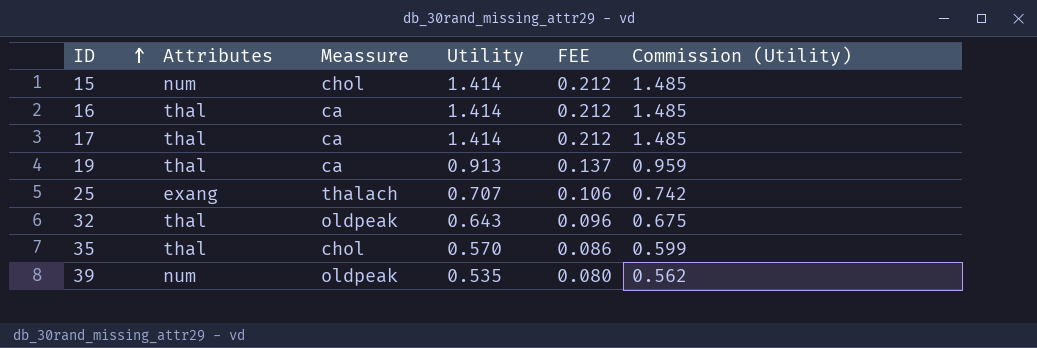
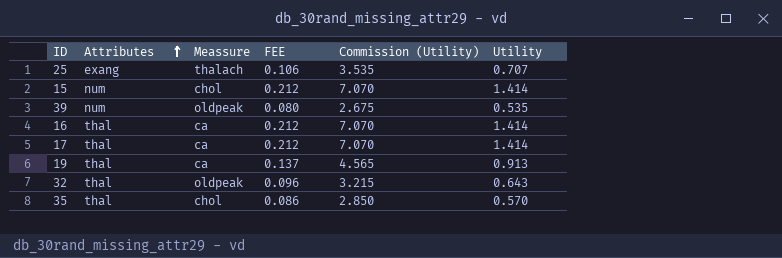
row order: ID ascending -> Attributes ascending
column Commission (Utility) | formula: [Utility] * 1.05 -> [Utility] * 5
column Utility | position: 4 -> 6

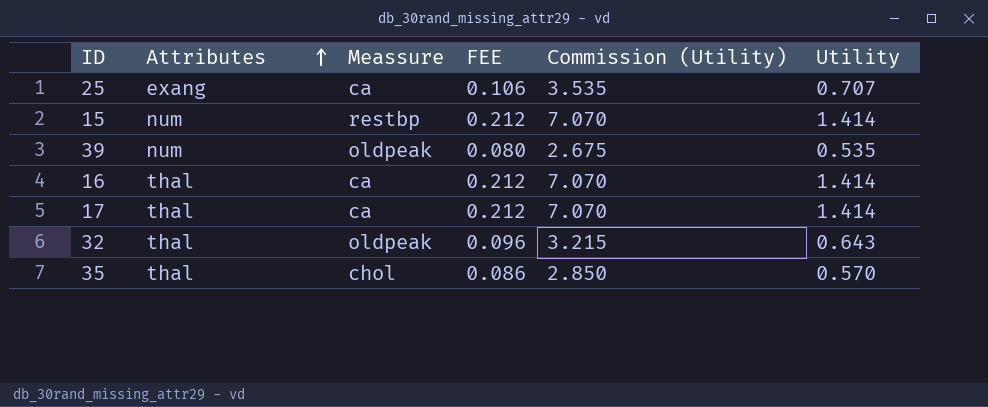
row 19: thal | ca | 0.137 | 4.565 | 0.913 -> none
25 | Meassure: thalach -> ca
15 | Meassure: chol -> restbp

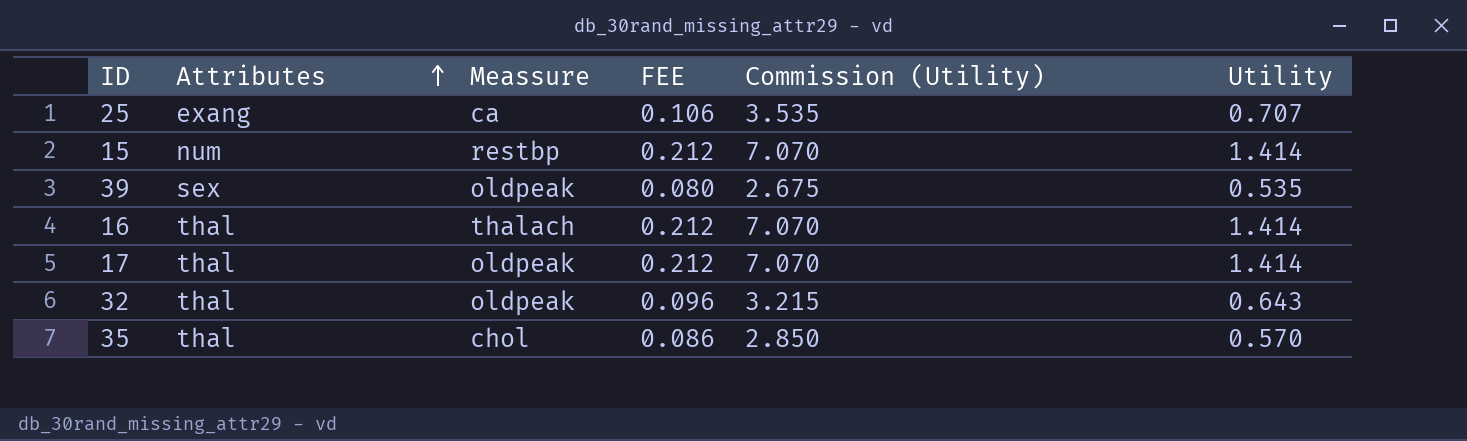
39 | Attributes: num -> sex
16 | Meassure: ca -> thalach
17 | Meassure: ca -> oldpeak

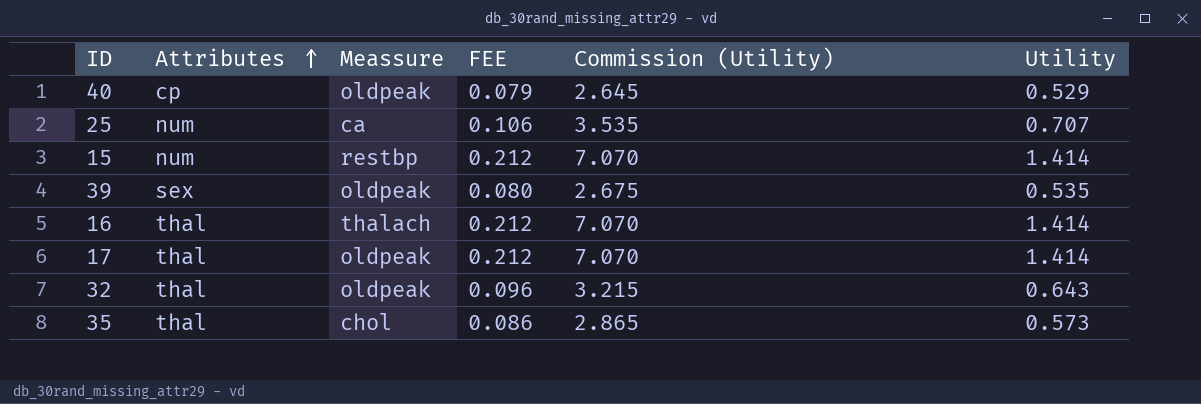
row 40: none -> cp | oldpeak | 0.079 | 2.645 | 0.529
25 | Attributes: exang -> num
35 | Commission (Utility): 2.850 -> 2.865
35 | Utility: 0.570 -> 0.573

